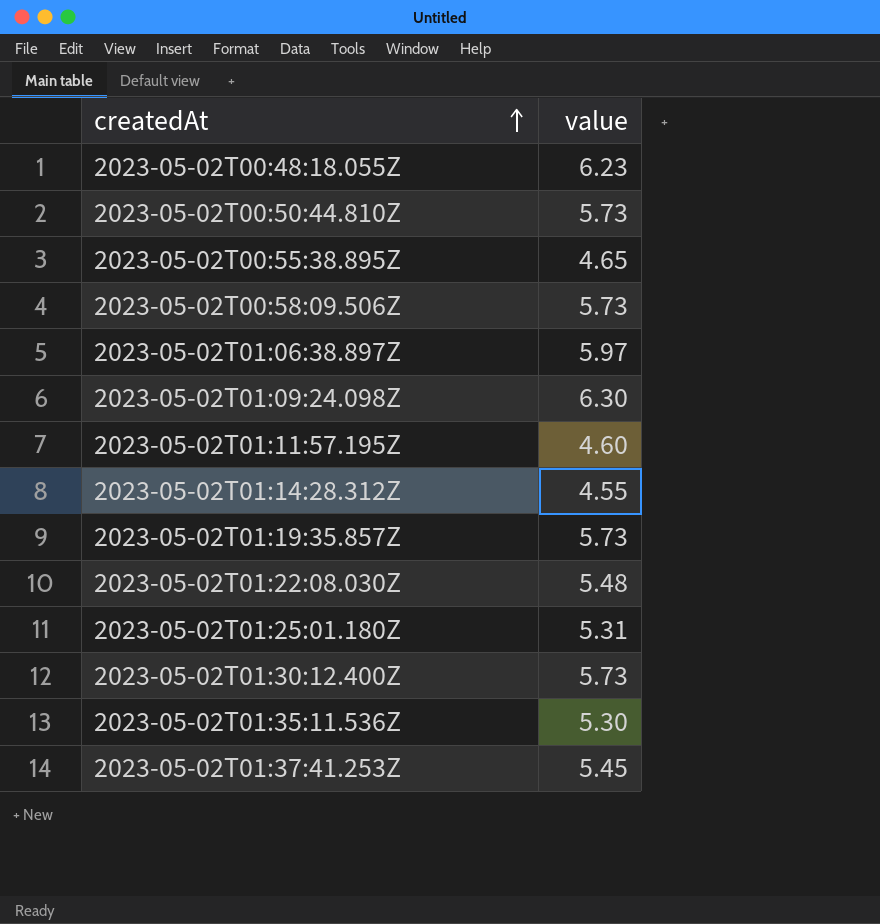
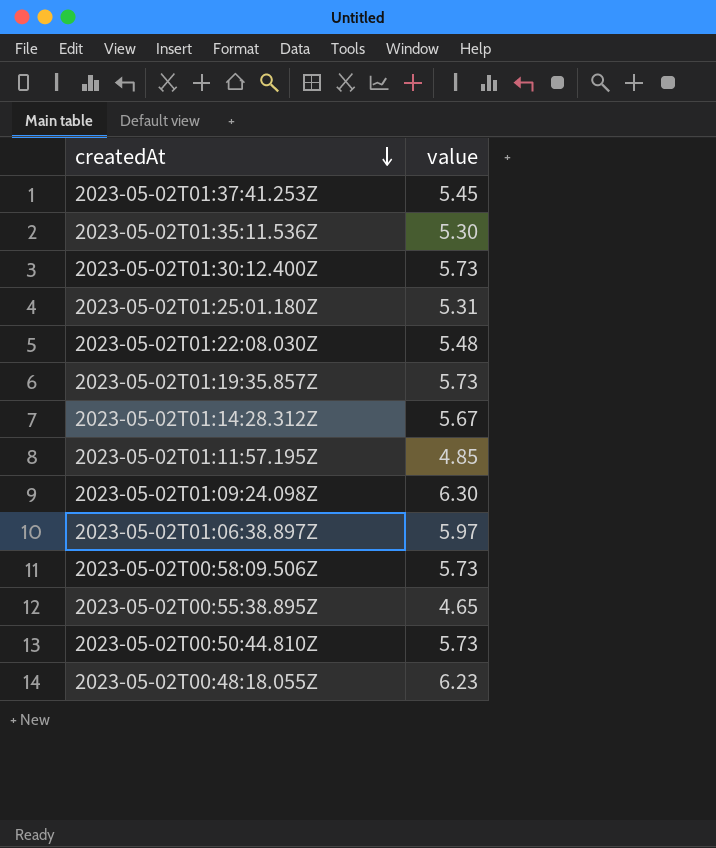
row order: createdAt ascending -> createdAt descending
2023-05-02T01:14:28.312Z | value: 4.55 -> 5.67
2023-05-02T01:11:57.195Z | value: 4.60 -> 4.85

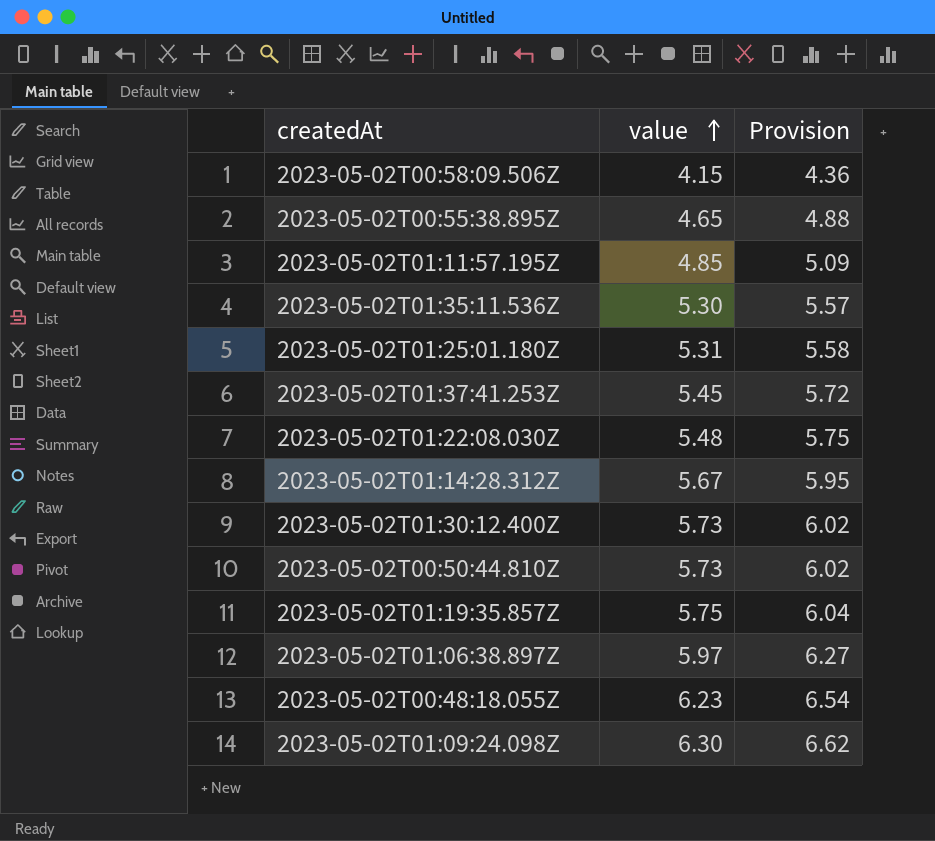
row order: createdAt descending -> value ascending
column Provision | formula: none -> [value] * 1.05
2023-05-02T00:58:09.506Z | value: 5.73 -> 4.15
2023-05-02T01:19:35.857Z | value: 5.73 -> 5.75

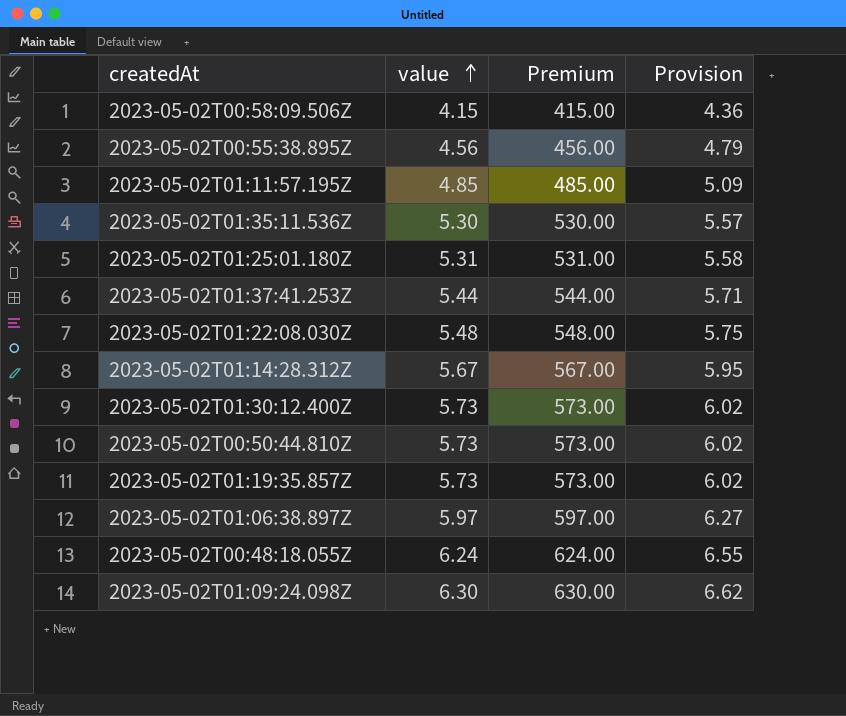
column Premium | formula: none -> [value] * 100
2023-05-02T00:55:38.895Z | value: 4.65 -> 4.56
2023-05-02T00:55:38.895Z | Provision: 4.88 -> 4.79
2023-05-02T01:37:41.253Z | value: 5.45 -> 5.44
2023-05-02T01:37:41.253Z | Provision: 5.72 -> 5.71
2023-05-02T01:19:35.857Z | value: 5.75 -> 5.73
2023-05-02T01:19:35.857Z | Provision: 6.04 -> 6.02
2023-05-02T00:48:18.055Z | value: 6.23 -> 6.24
2023-05-02T00:48:18.055Z | Provision: 6.54 -> 6.55

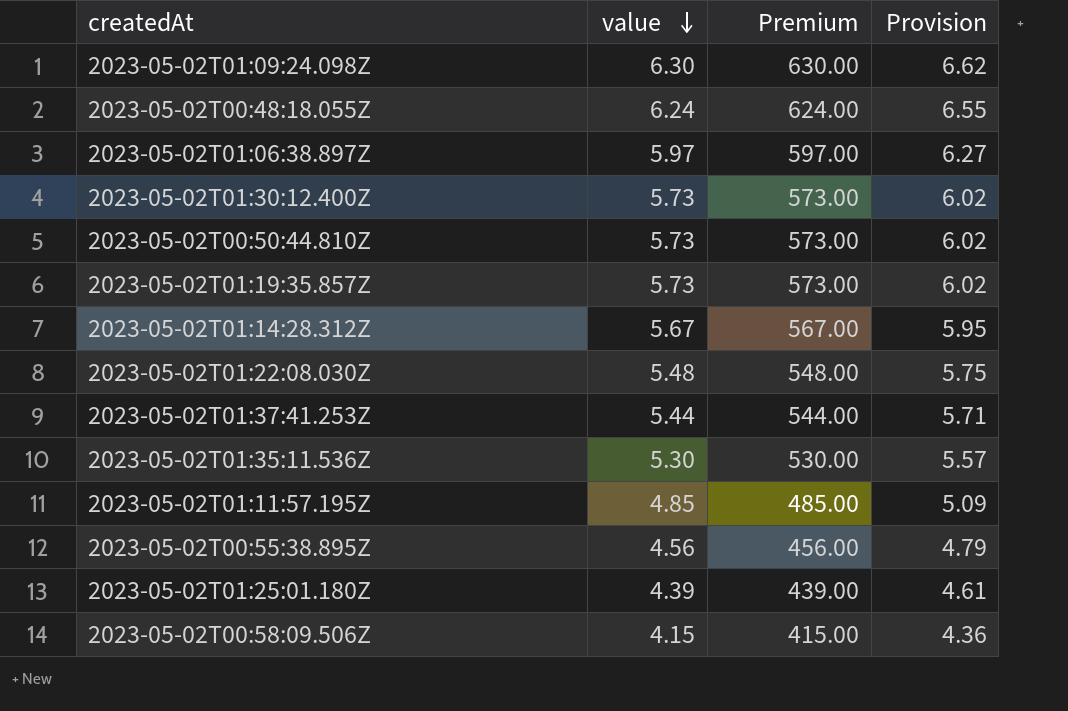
row order: value ascending -> value descending
2023-05-02T01:25:01.180Z | value: 5.31 -> 4.39
2023-05-02T01:25:01.180Z | Premium: 531.00 -> 439.00
2023-05-02T01:25:01.180Z | Provision: 5.58 -> 4.61

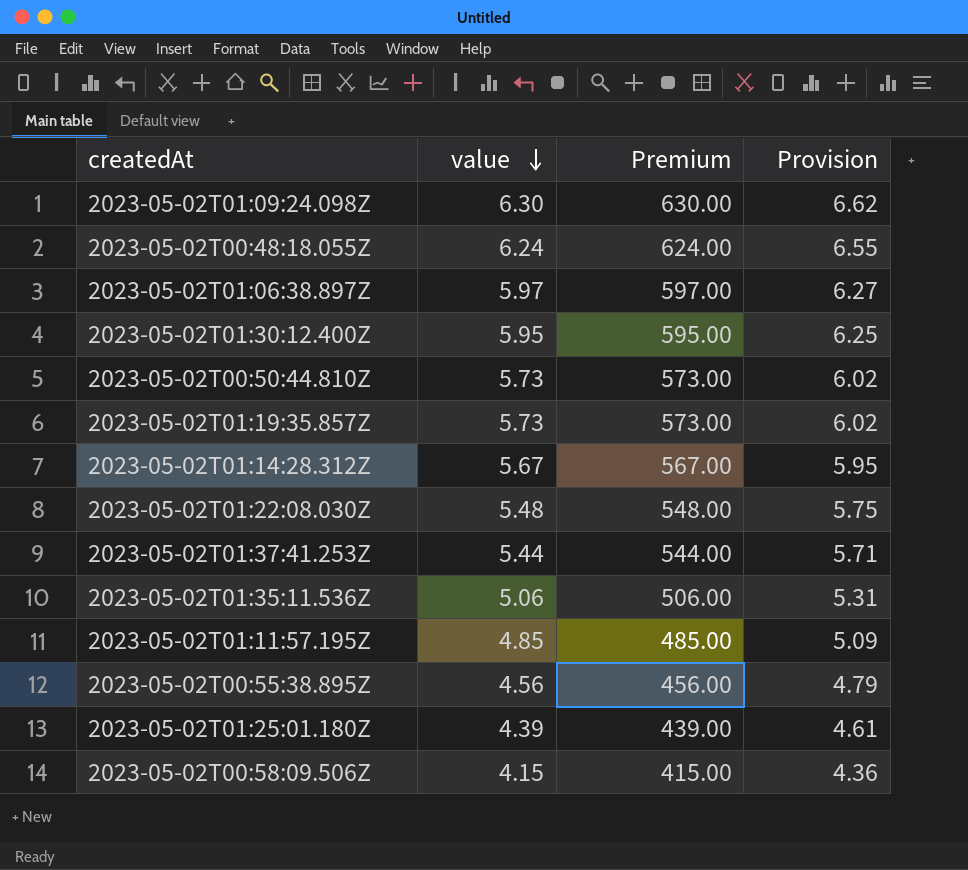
2023-05-02T01:30:12.400Z | value: 5.73 -> 5.95
2023-05-02T01:30:12.400Z | Premium: 573.00 -> 595.00
2023-05-02T01:30:12.400Z | Provision: 6.02 -> 6.25
2023-05-02T01:35:11.536Z | value: 5.30 -> 5.06
2023-05-02T01:35:11.536Z | Premium: 530.00 -> 506.00
2023-05-02T01:35:11.536Z | Provision: 5.57 -> 5.31

